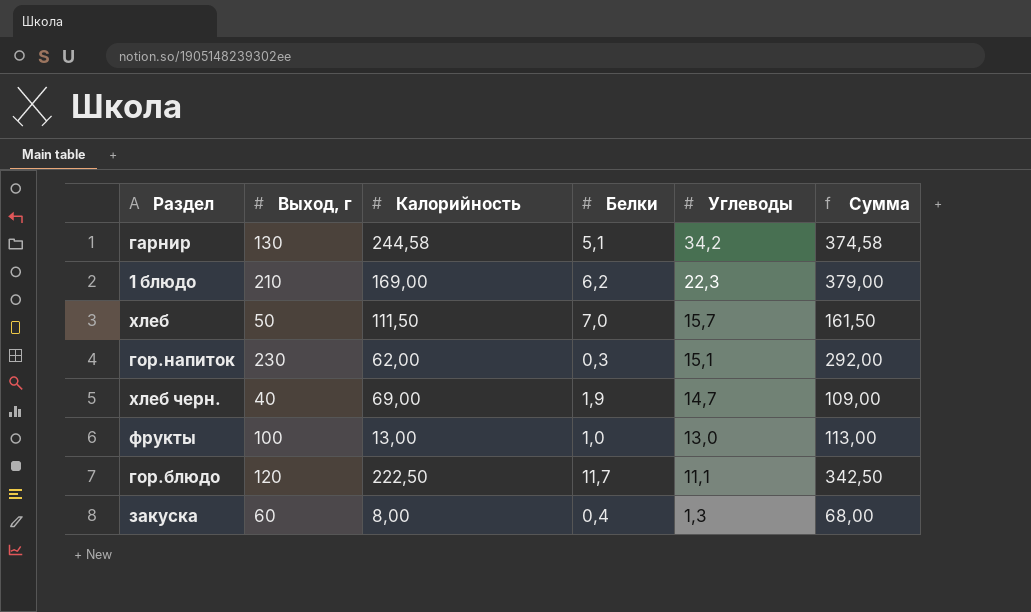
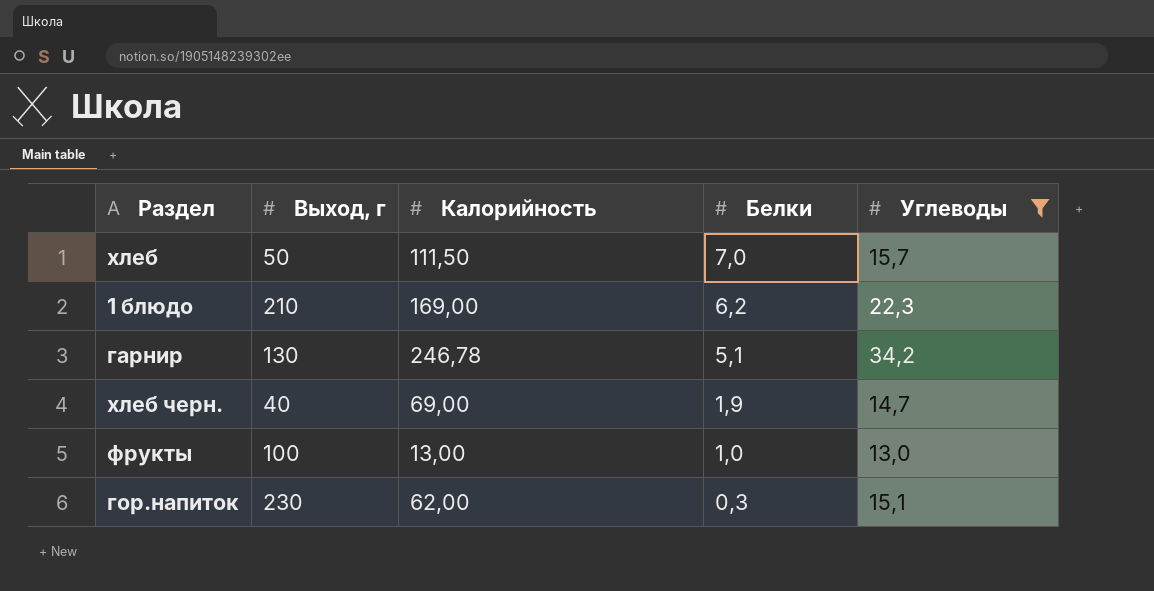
filter: none -> Углеводы >= 13,0
row order: Углеводы descending -> Белки descending
column Сумма | formula: [Выход, г] + [Калорийность] -> none
гарнир | Калорийность: 244,58 -> 246,78

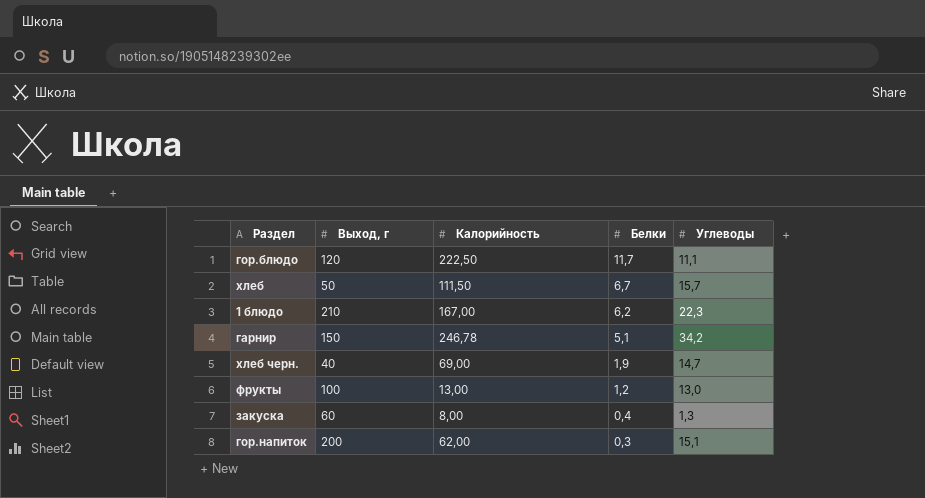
filter: Углеводы >= 13,0 -> none
хлеб | Белки: 7,0 -> 6,7
1 блюдо | Калорийность: 169,00 -> 167,00
гарнир | Выход, г: 130 -> 150
фрукты | Белки: 1,0 -> 1,2
гор.напиток | Выход, г: 230 -> 200

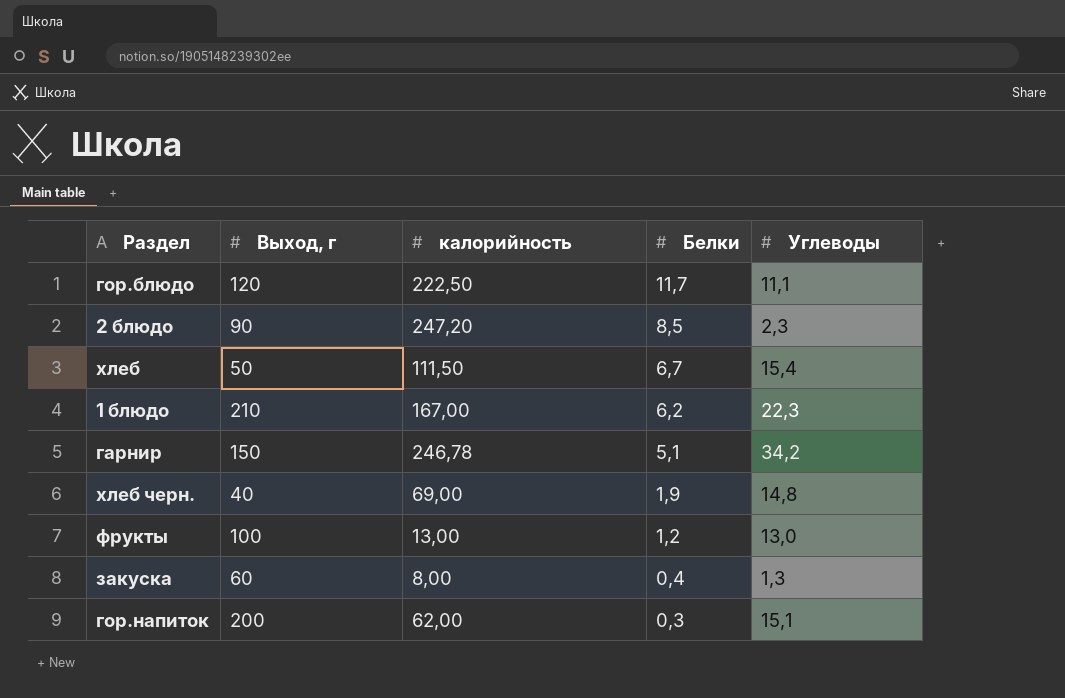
column name: Калорийность -> калорийность
row 2 блюдо: none -> 90 | 247,20 | 8,5 | 2,3
хлеб | Углеводы: 15,7 -> 15,4
хлеб черн. | Углеводы: 14,7 -> 14,8

